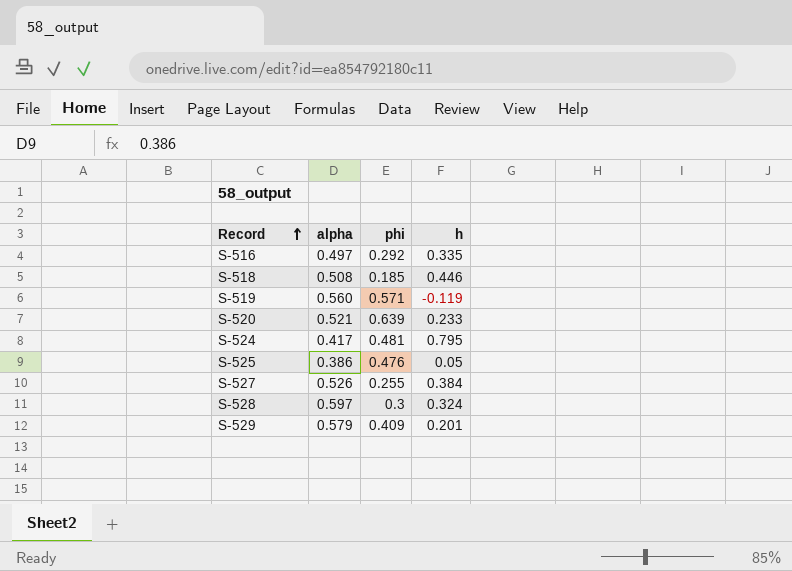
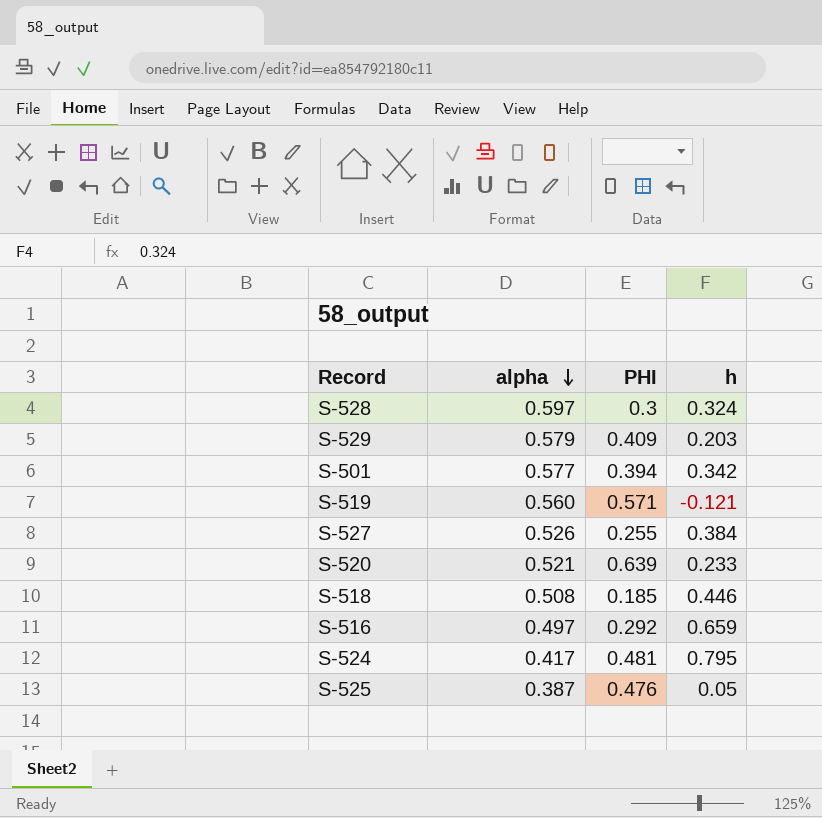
row order: Record ascending -> alpha descending
column name: phi -> PHI
S-529 | h: 0.201 -> 0.203
row S-501: none -> 0.577 | 0.394 | 0.342
S-519 | h: -0.119 -> -0.121
S-516 | h: 0.335 -> 0.659
S-525 | alpha: 0.386 -> 0.387

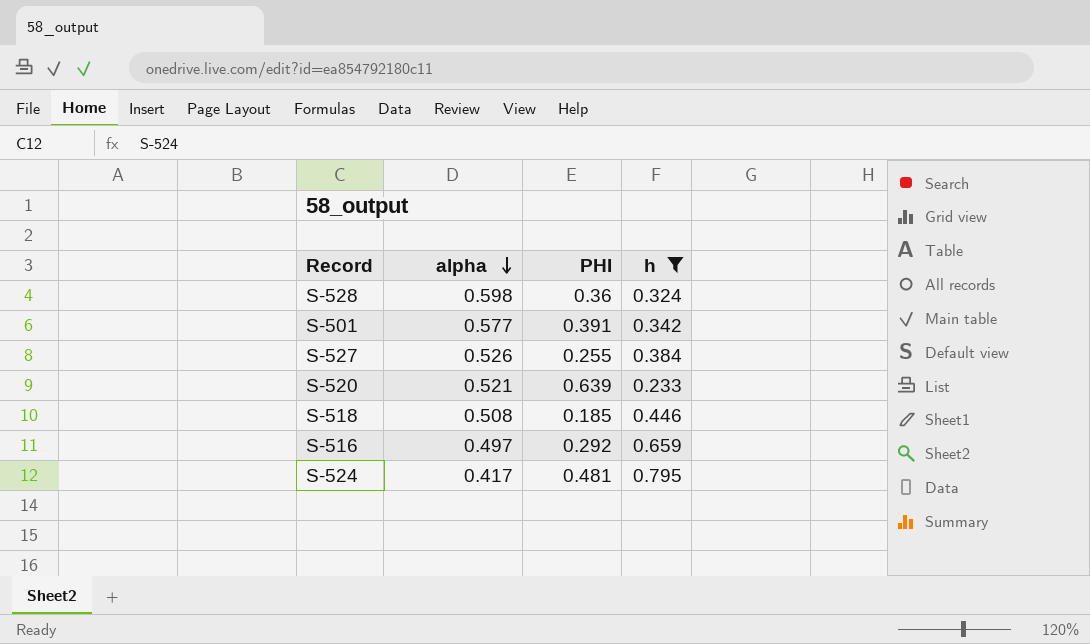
filter: none -> h >= 0.233
S-528 | alpha: 0.597 -> 0.598
S-528 | PHI: 0.3 -> 0.36
S-501 | PHI: 0.394 -> 0.391

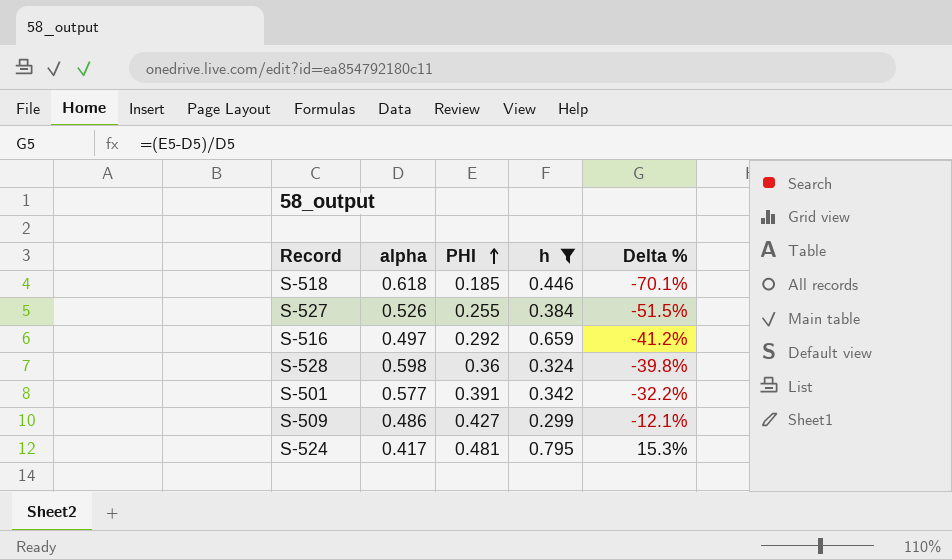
row order: alpha descending -> PHI ascending
column Delta % | formula: none -> ([PHI] - [alpha]) / [alpha]
row S-520: 0.521 | 0.639 | 0.233 -> none
S-518 | alpha: 0.508 -> 0.618
row S-509: none -> 0.486 | 0.427 | 0.299 | -12.1%

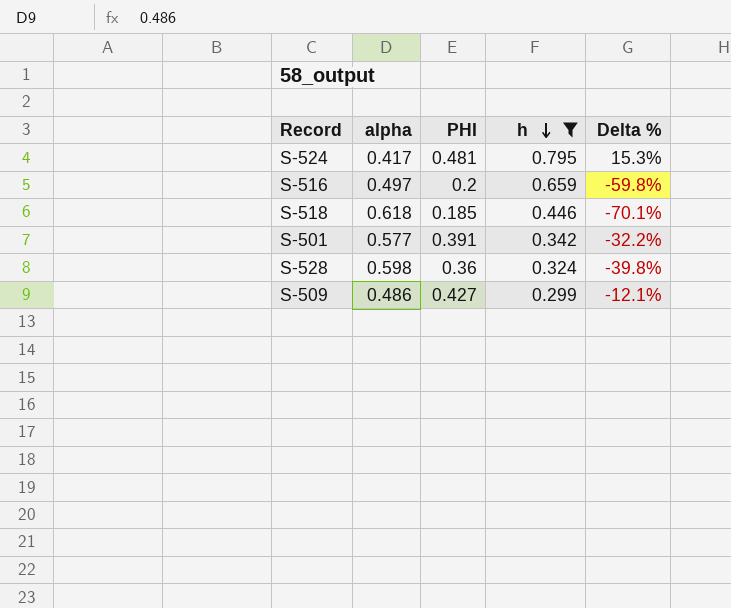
row order: PHI ascending -> h descending
row S-527: 0.526 | 0.255 | 0.384 | -51.5% -> none
S-516 | PHI: 0.292 -> 0.2
S-516 | Delta %: -41.2% -> -59.8%

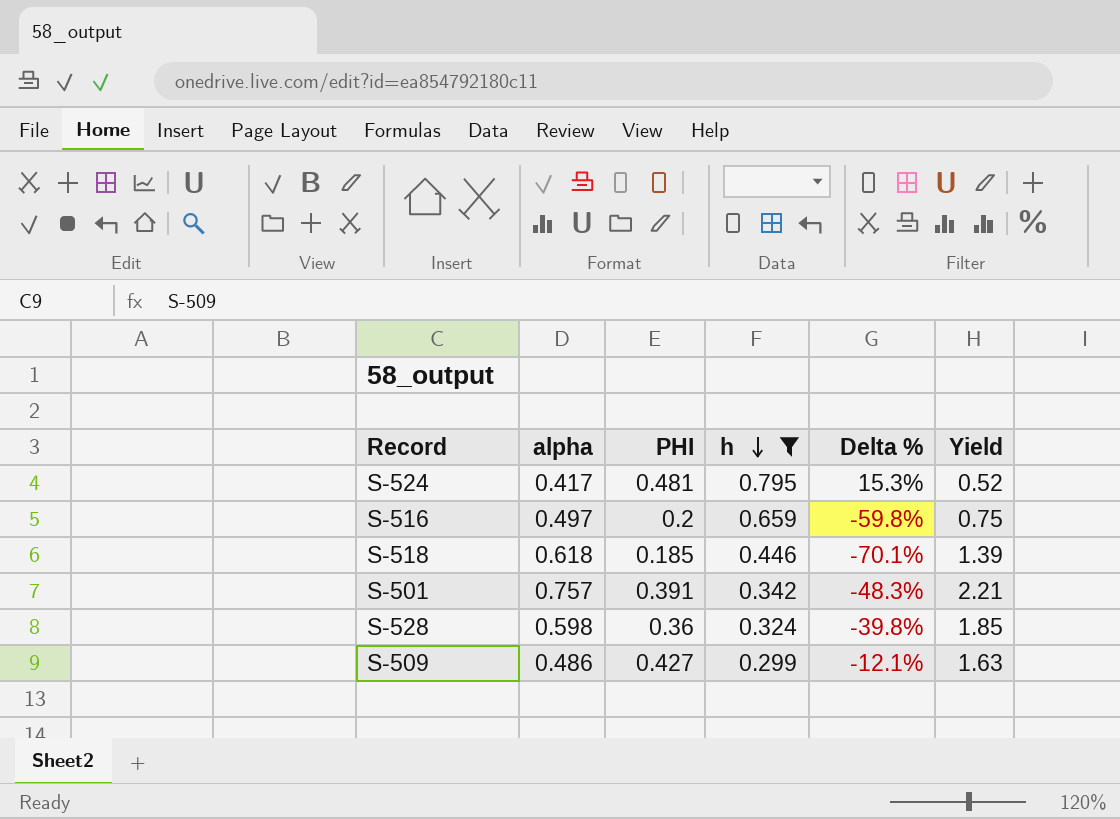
column Yield | formula: none -> [alpha] / [h]
S-501 | alpha: 0.577 -> 0.757
S-501 | Delta %: -32.2% -> -48.3%

